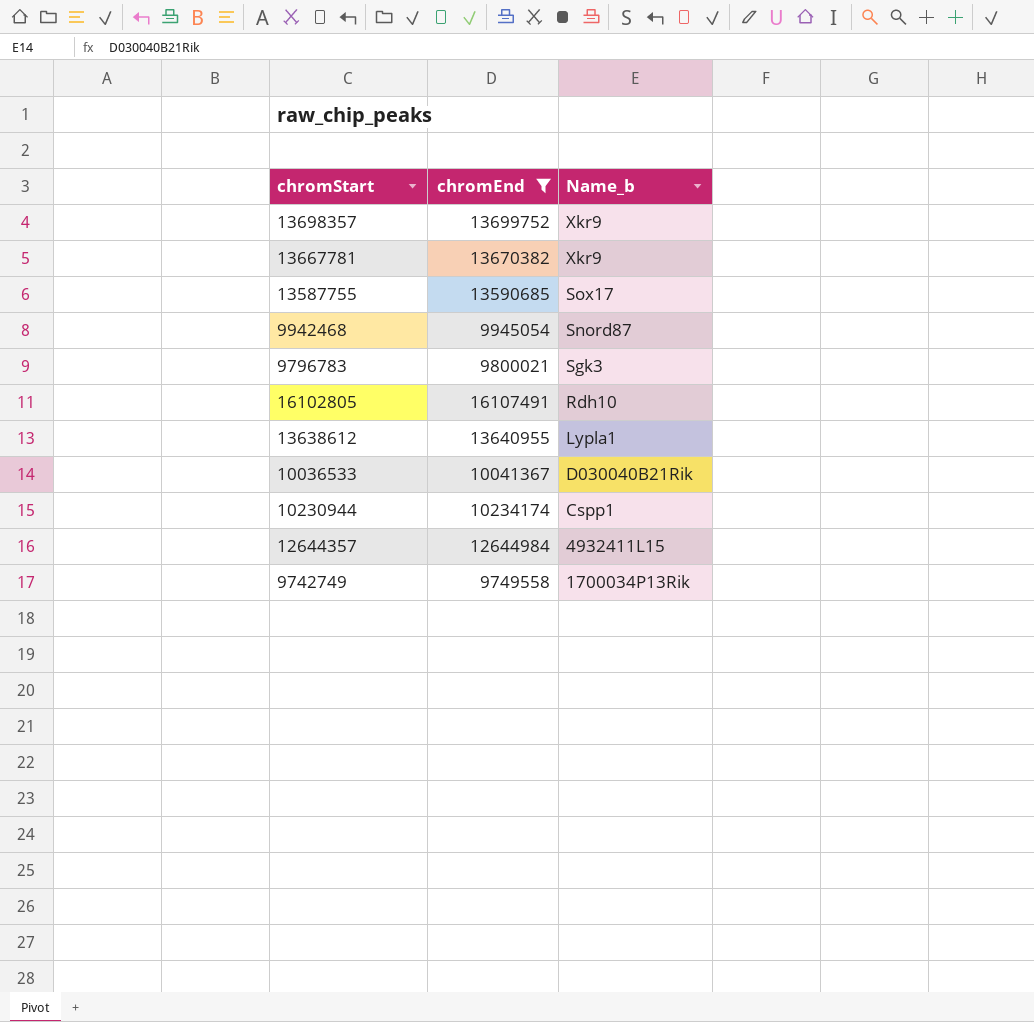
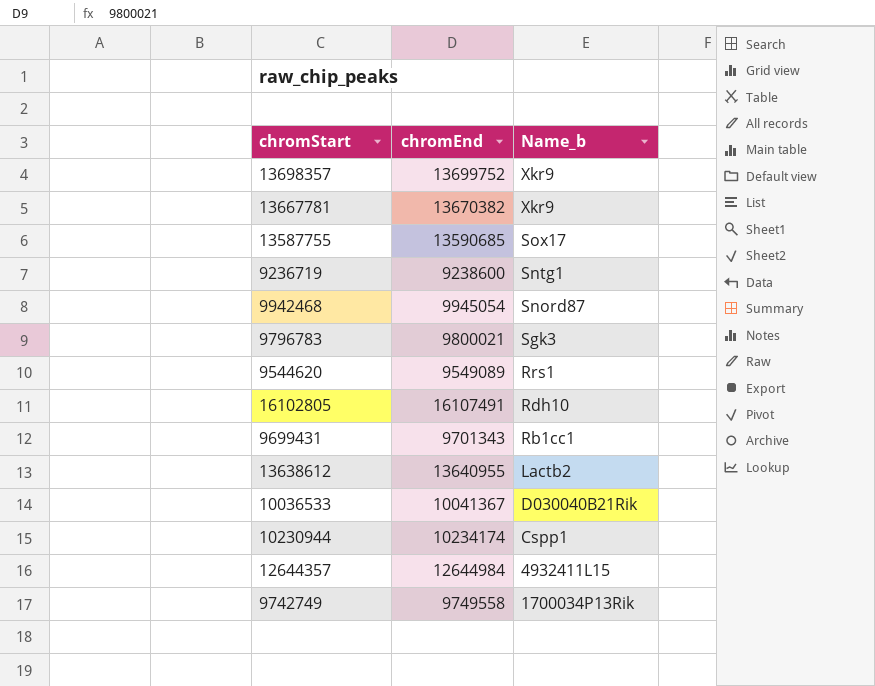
filter: chromEnd >= 9749558 -> none
13638612 | Name_b: Lypla1 -> Lactb2

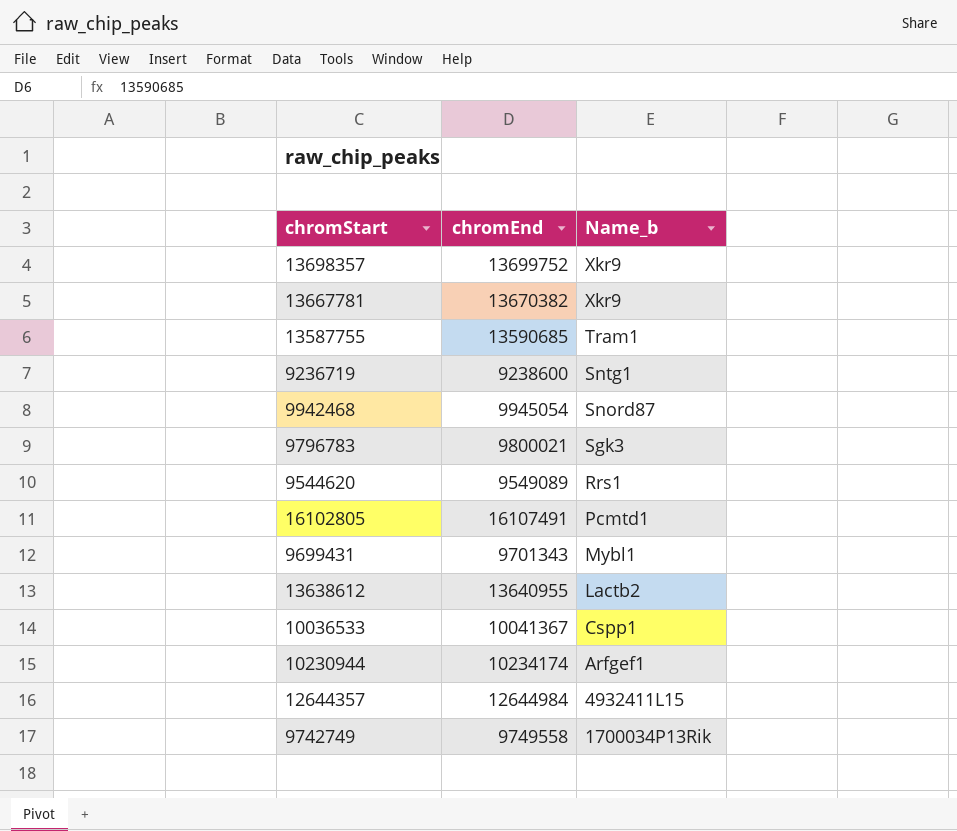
13587755 | Name_b: Sox17 -> Tram1
16102805 | Name_b: Rdh10 -> Pcmtd1
9699431 | Name_b: Rb1cc1 -> Mybl1
10036533 | Name_b: D030040B21Rik -> Cspp1
10230944 | Name_b: Cspp1 -> Arfgef1

